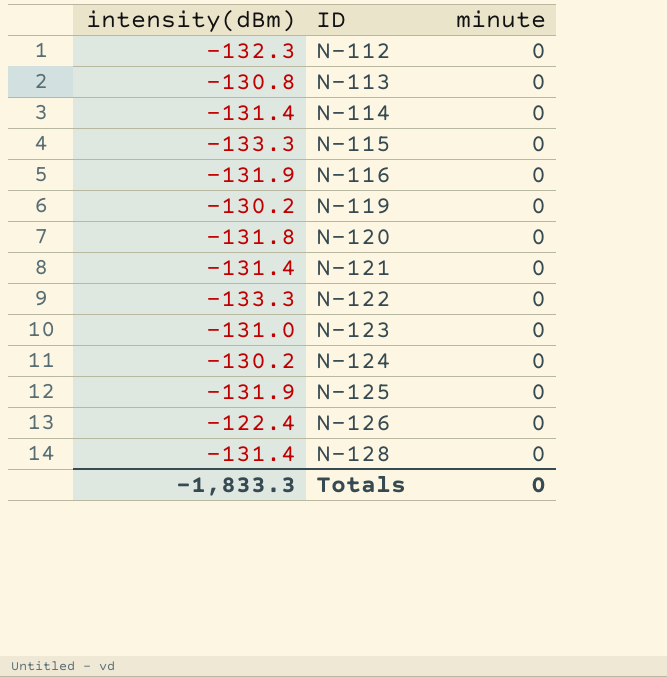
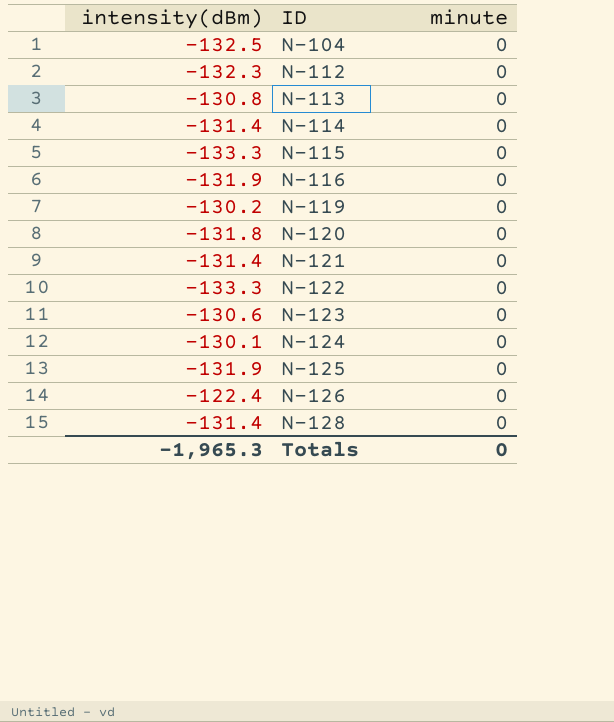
row N-104: none -> -132.5 | 0
N-123 | intensity(dBm): -131.0 -> -130.6
N-124 | intensity(dBm): -130.2 -> -130.1
Totals | intensity(dBm): -1,833.3 -> -1,965.3

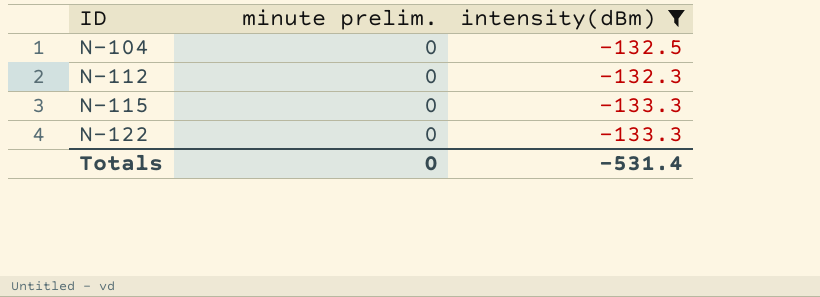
filter: none -> intensity(dBm) <= -132.3
column name: minute -> minute prelim.
column intensity(dBm) | position: 1 -> 3
Totals | intensity(dBm): -1,965.3 -> -531.4

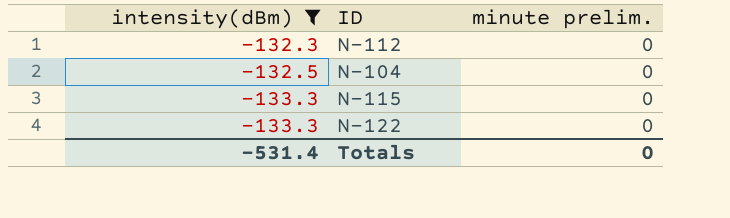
row order: ID ascending -> intensity(dBm) descending
column intensity(dBm) | position: 3 -> 1

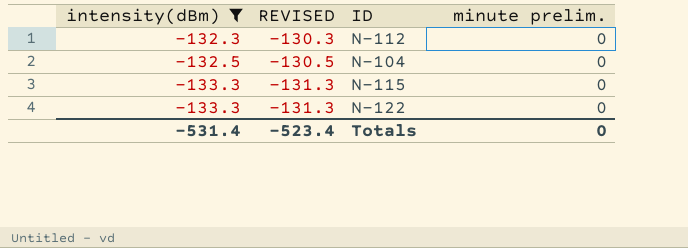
column REVISED | formula: none -> [intensity(dBm)] + 2

